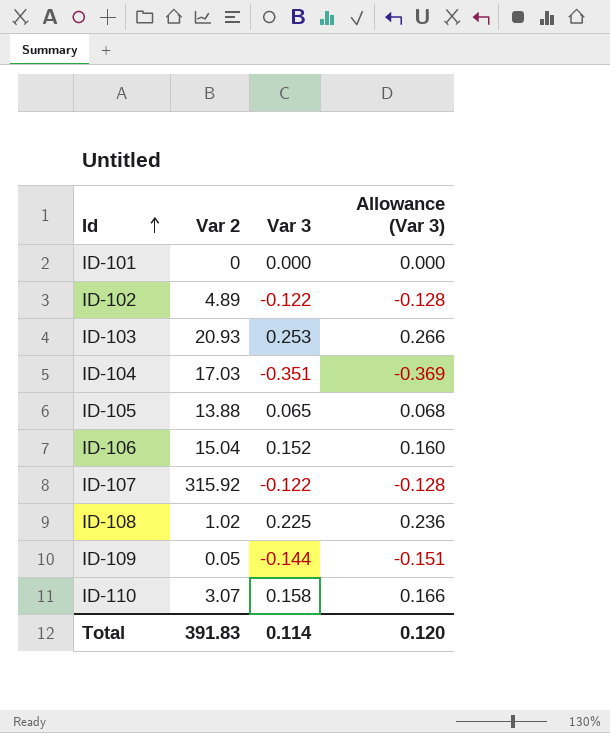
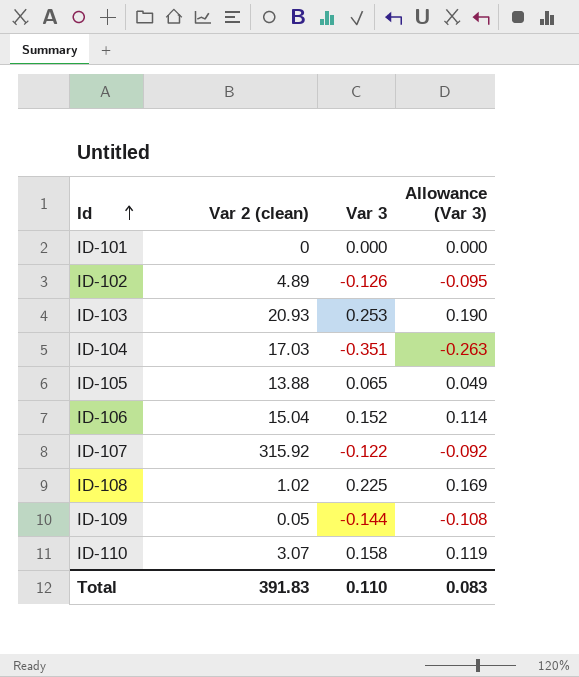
column name: Var 2 -> Var 2 (clean)
column Allowance (Var 3) | formula: [Var 3] * 1.05 -> [Var 3] * 0.75
ID-102 | Var 3: -0.122 -> -0.126
Total | Var 3: 0.114 -> 0.110
Total | Allowance (Var 3): 0.120 -> 0.083

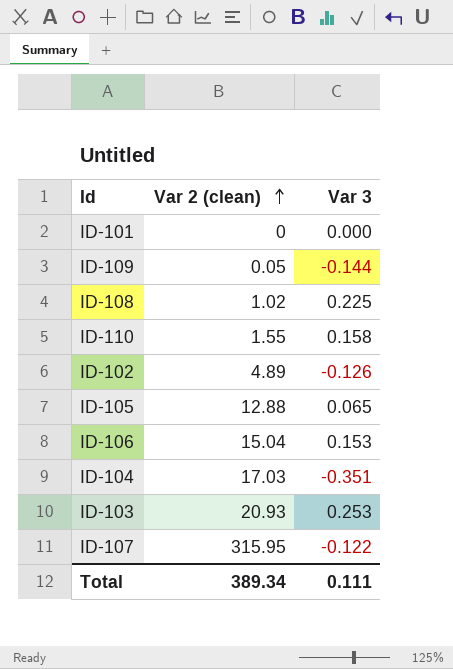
row order: Id ascending -> Var 2 (clean) ascending
column Allowance (Var 3) | formula: [Var 3] * 0.75 -> none
ID-110 | Var 2 (clean): 3.07 -> 1.55
ID-105 | Var 2 (clean): 13.88 -> 12.88
ID-106 | Var 3: 0.152 -> 0.153
ID-107 | Var 2 (clean): 315.92 -> 315.95
Total | Var 2 (clean): 391.83 -> 389.34
Total | Var 3: 0.110 -> 0.111

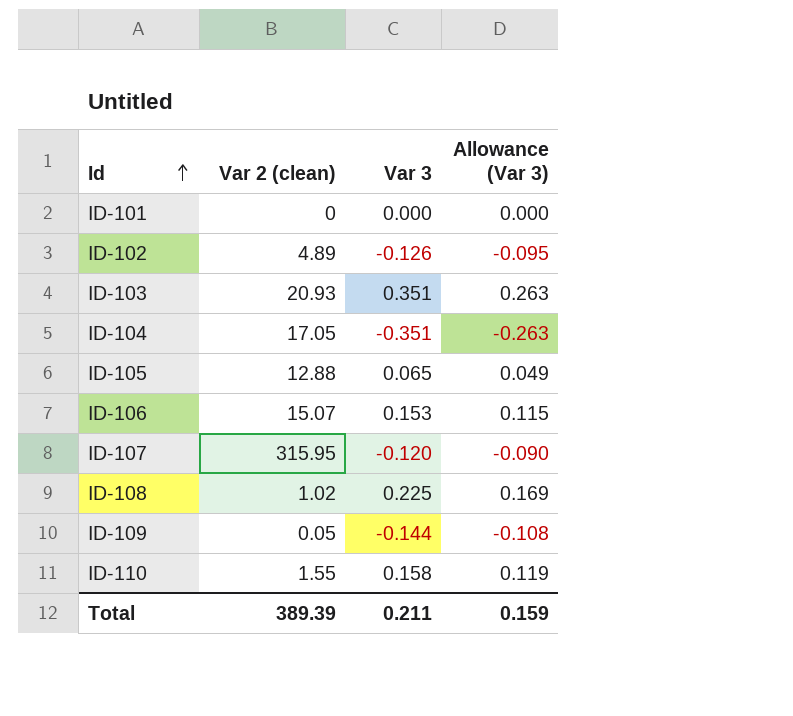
row order: Var 2 (clean) ascending -> Id ascending
column Allowance (Var 3) | formula: none -> [Var 3] * 0.75
ID-103 | Var 3: 0.253 -> 0.351
ID-104 | Var 2 (clean): 17.03 -> 17.05
ID-106 | Var 2 (clean): 15.04 -> 15.07
ID-107 | Var 3: -0.122 -> -0.120
Total | Var 2 (clean): 389.34 -> 389.39
Total | Var 3: 0.111 -> 0.211

